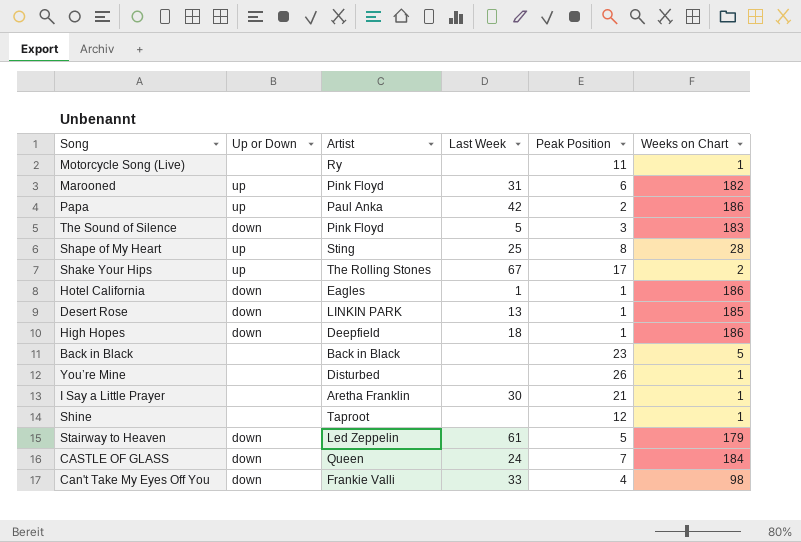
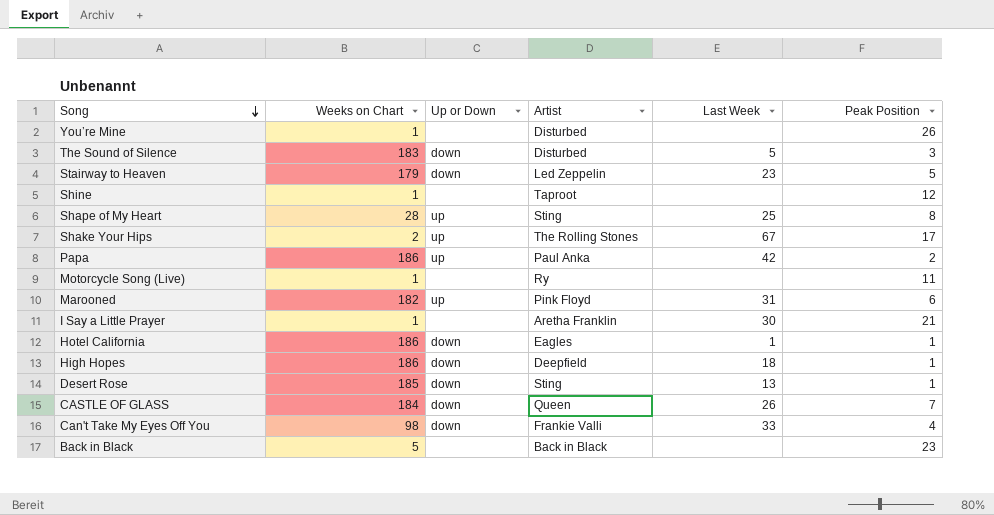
row order: none -> Song descending
column Weeks on Chart | position: 6 -> 2
The Sound of Silence | Artist: Pink Floyd -> Disturbed
Stairway to Heaven | Last Week: 61 -> 23
Desert Rose | Artist: LINKIN PARK -> Sting
CASTLE OF GLASS | Last Week: 24 -> 26

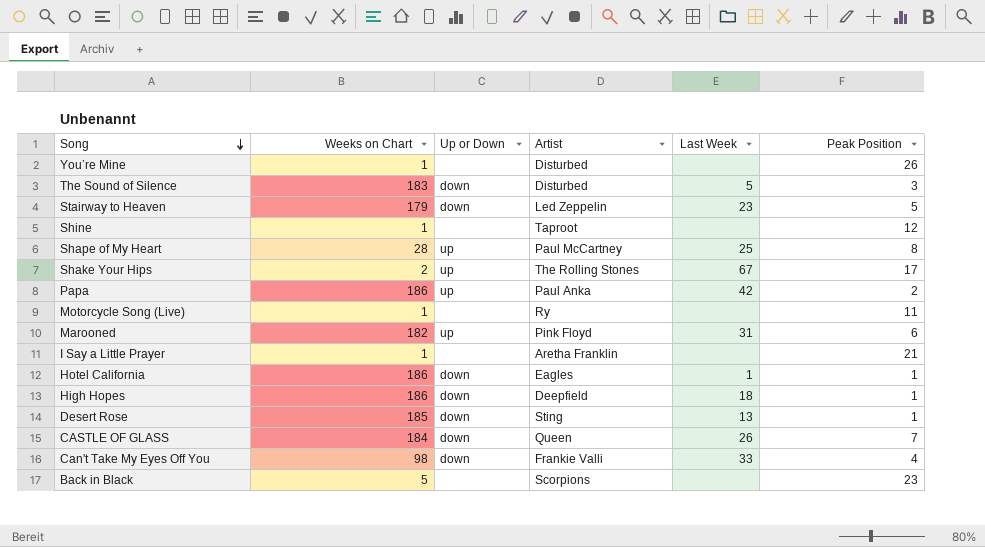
Shape of My Heart | Artist: Sting -> Paul McCartney
I Say a Little Prayer | Last Week: 30 -> none
Back in Black | Artist: Back in Black -> Scorpions

